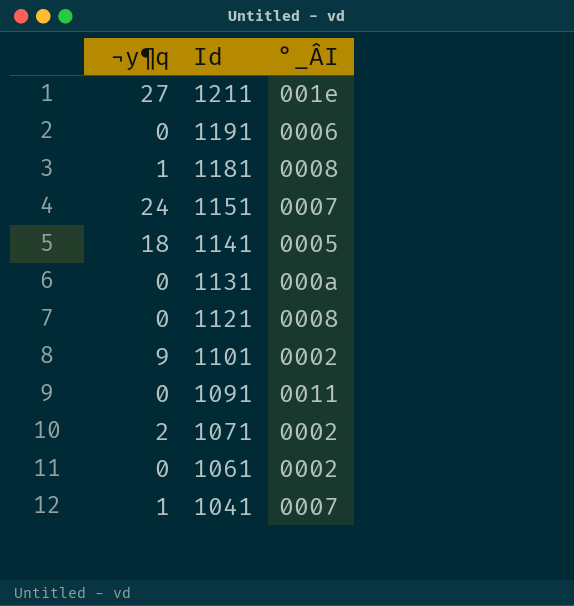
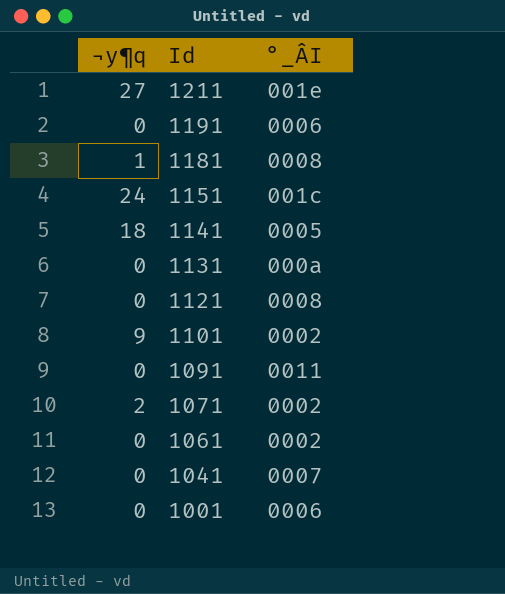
1151 | °_ÂI: 0007 -> 001c
1041 | ¬y¶q: 1 -> 0
row 1001: none -> 0 | 0006

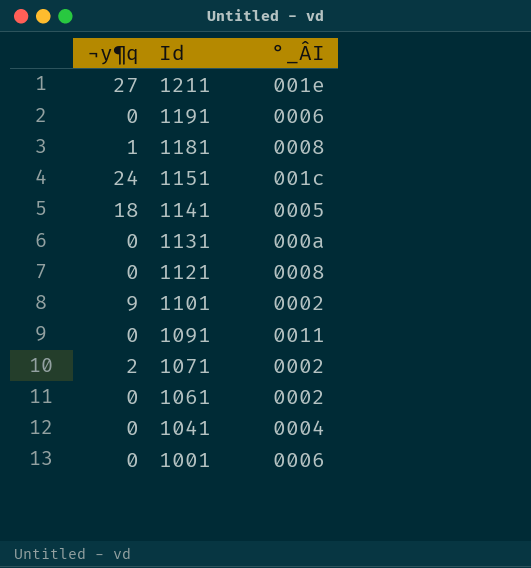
1041 | °_ÂI: 0007 -> 0004

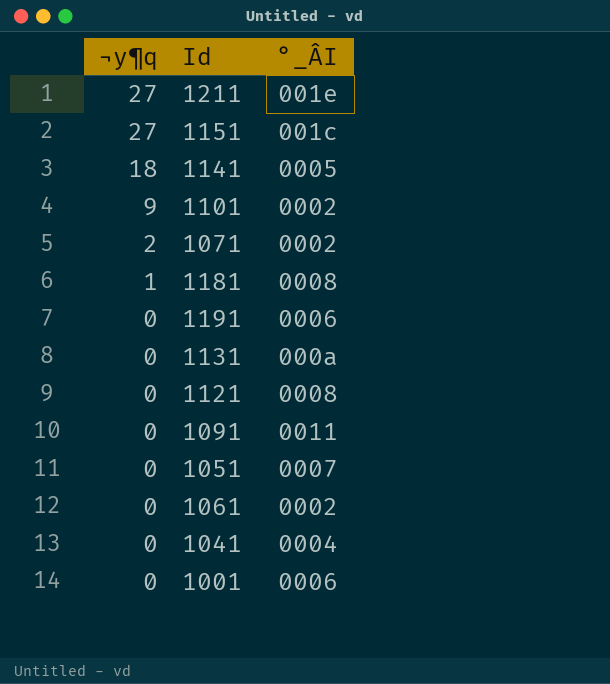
row order: Id descending -> ¬y¶q descending
1151 | ¬y¶q: 24 -> 27
row 1051: none -> 0 | 0007

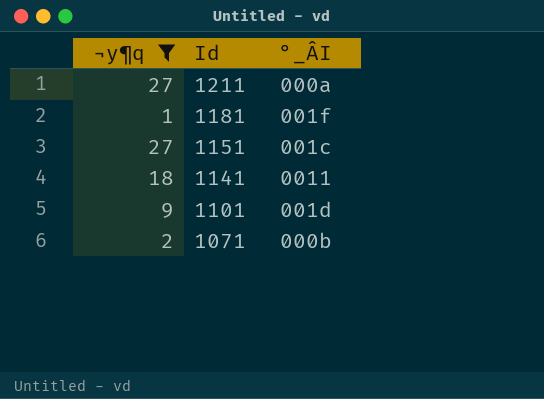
filter: none -> ¬y¶q != 0
row order: ¬y¶q descending -> Id descending
1211 | °_ÂI: 001e -> 000a
1181 | °_ÂI: 0008 -> 001f
1141 | °_ÂI: 0005 -> 0011
1101 | °_ÂI: 0002 -> 001d
1071 | °_ÂI: 0002 -> 000b

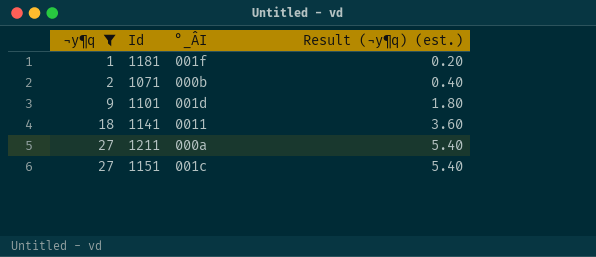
row order: Id descending -> ¬y¶q ascending
column Result (¬y¶q) (est.) | formula: none -> [¬y¶q] * 0.2

